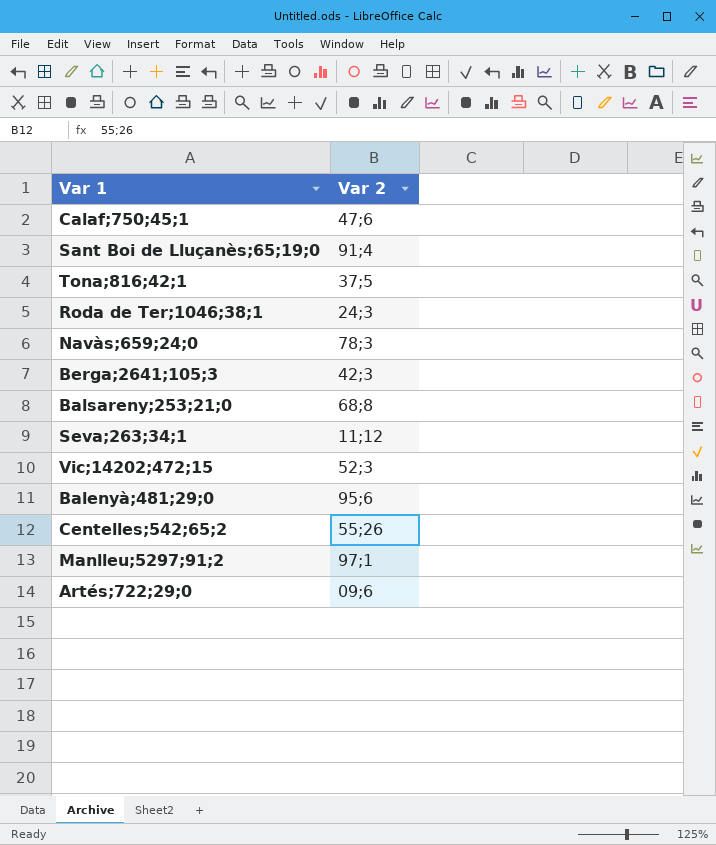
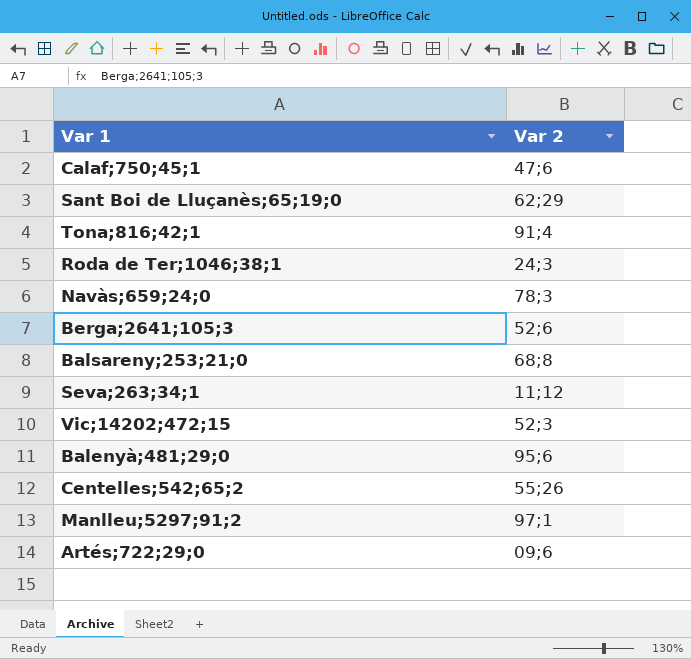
Sant Boi de Lluçanès;65;19;0 | Var 2: 91;4 -> 62;29
Tona;816;42;1 | Var 2: 37;5 -> 91;4
Berga;2641;105;3 | Var 2: 42;3 -> 52;6

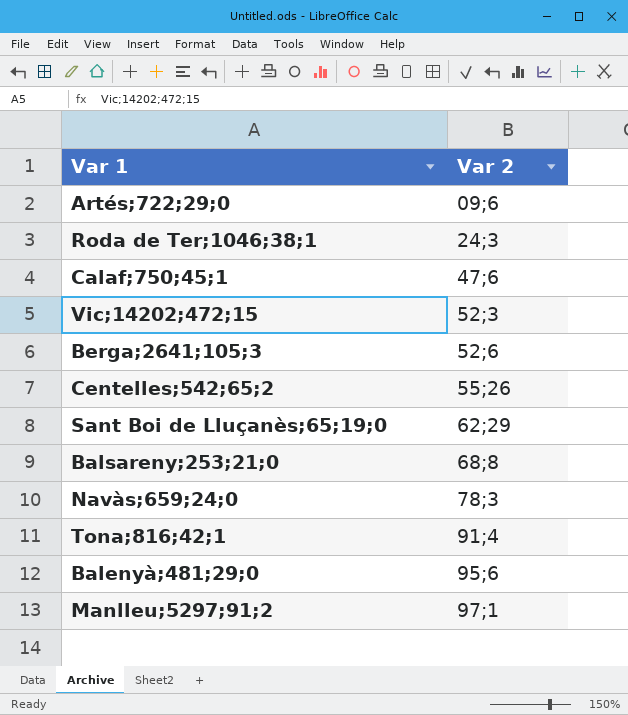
row order: none -> Var 2 ascending
row Seva;263;34;1: 11;12 -> none

